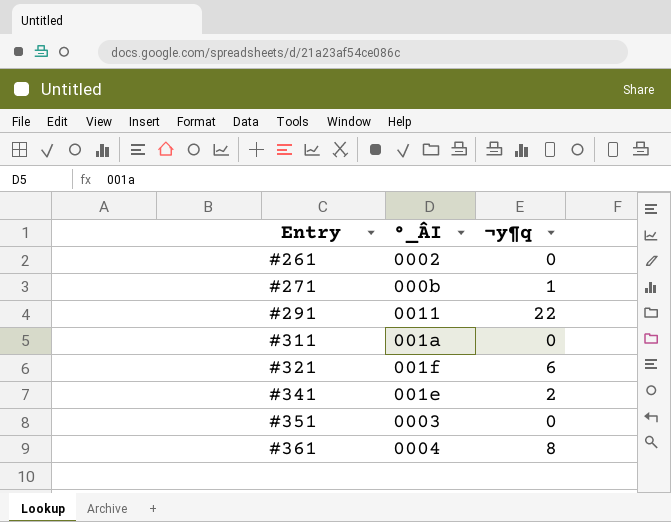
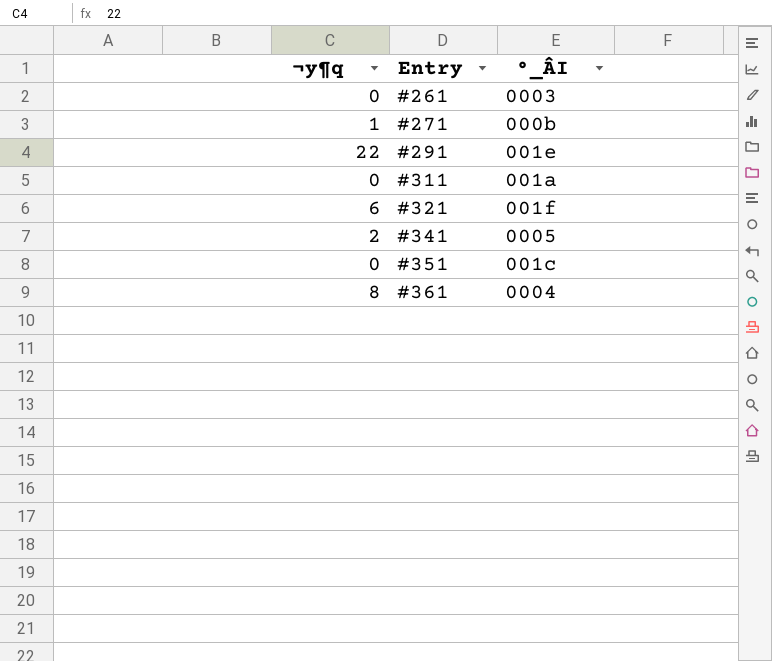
column ¬y¶q | position: 3 -> 1
#261 | °_ÂI: 0002 -> 0003
#291 | °_ÂI: 0011 -> 001e
#341 | °_ÂI: 001e -> 0005
#351 | °_ÂI: 0003 -> 001c

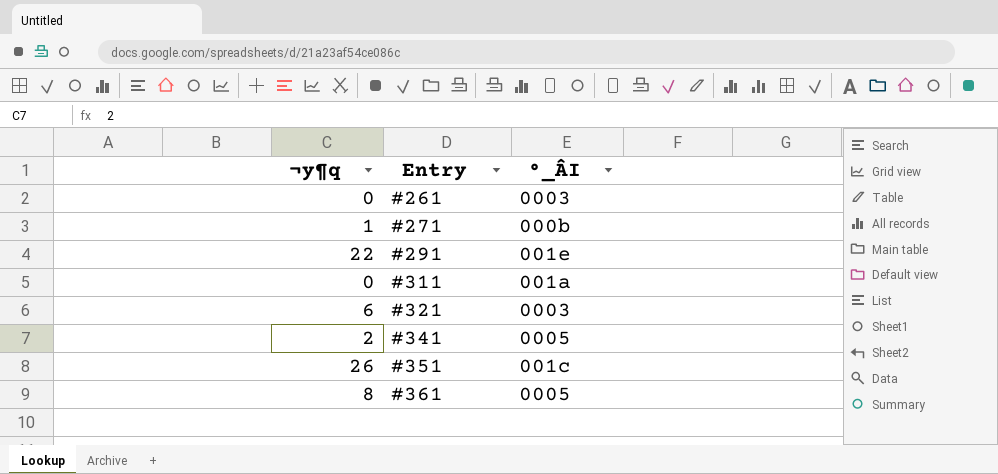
#321 | °_ÂI: 001f -> 0003
#351 | ¬y¶q: 0 -> 26
#361 | °_ÂI: 0004 -> 0005

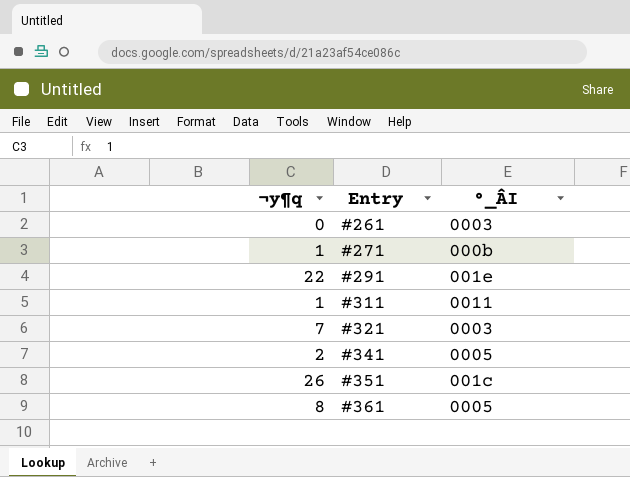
#311 | ¬y¶q: 0 -> 1
#311 | °_ÂI: 001a -> 0011
#321 | ¬y¶q: 6 -> 7

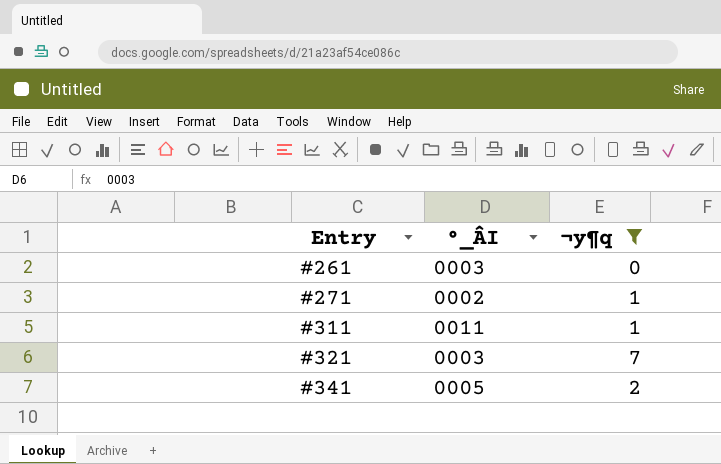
filter: none -> ¬y¶q <= 7
column ¬y¶q | position: 1 -> 3
#271 | °_ÂI: 000b -> 0002

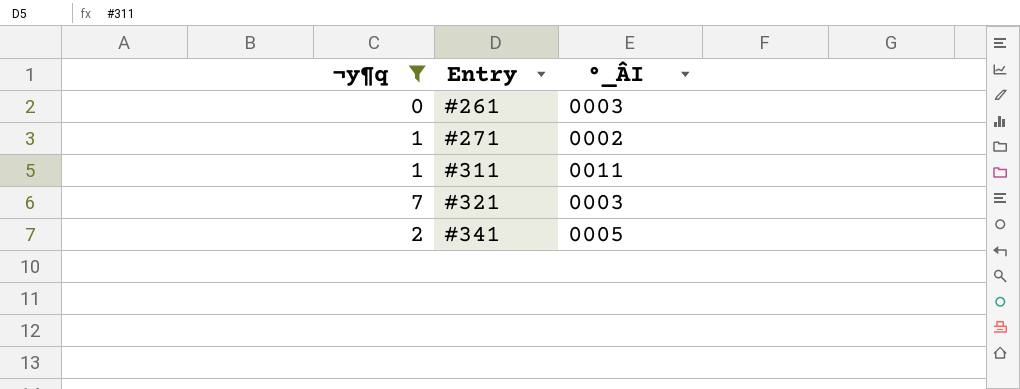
column ¬y¶q | position: 3 -> 1

